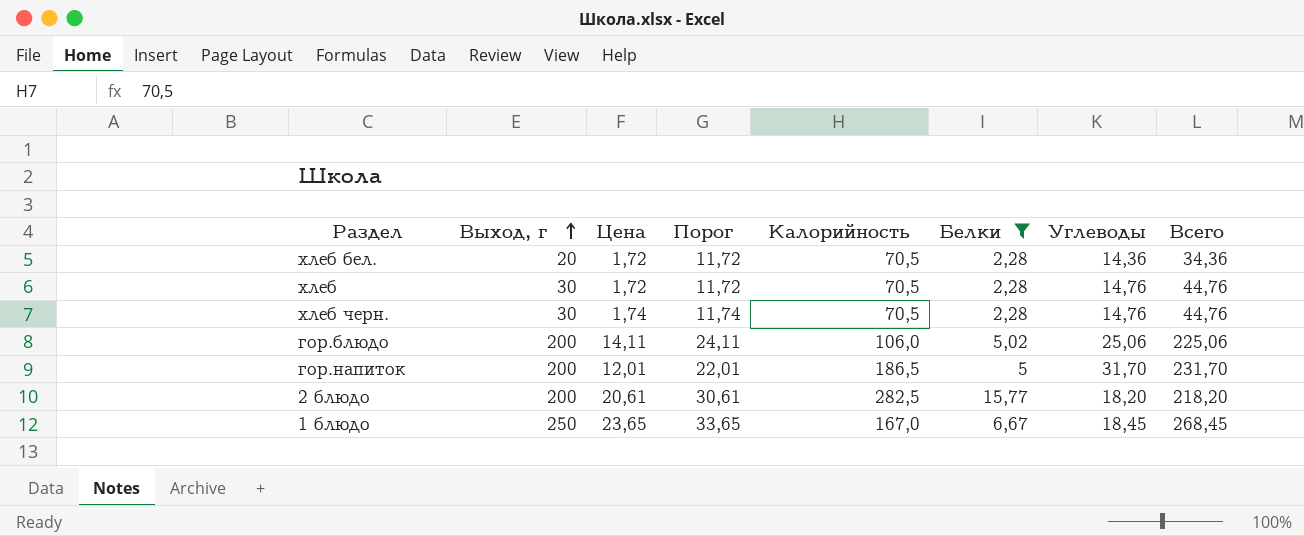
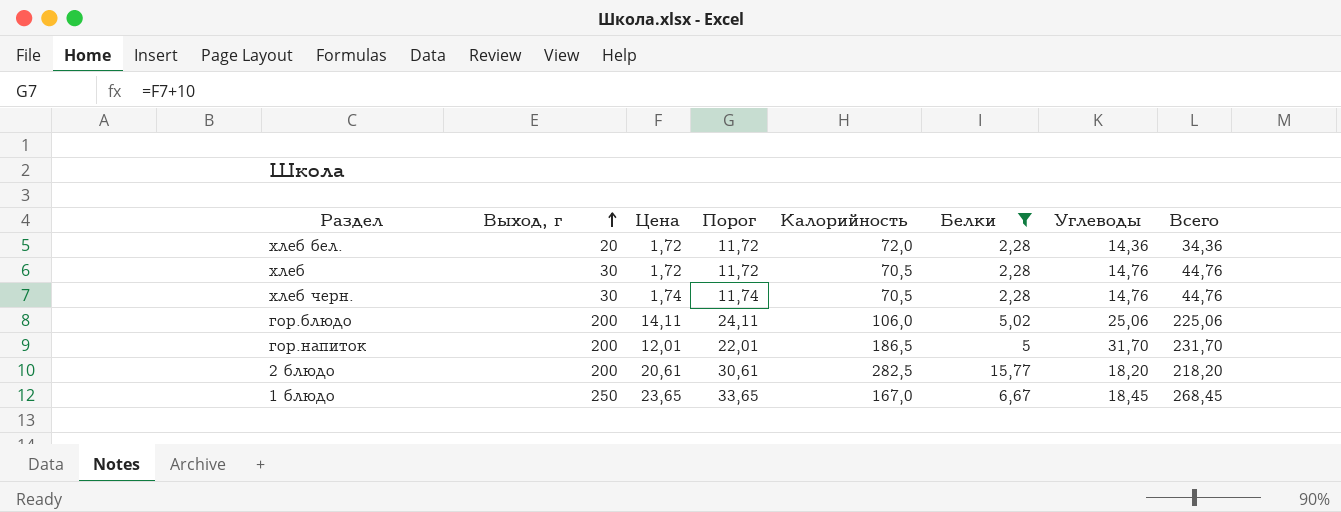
хлеб бел. | Калорийность: 70,5 -> 72,0

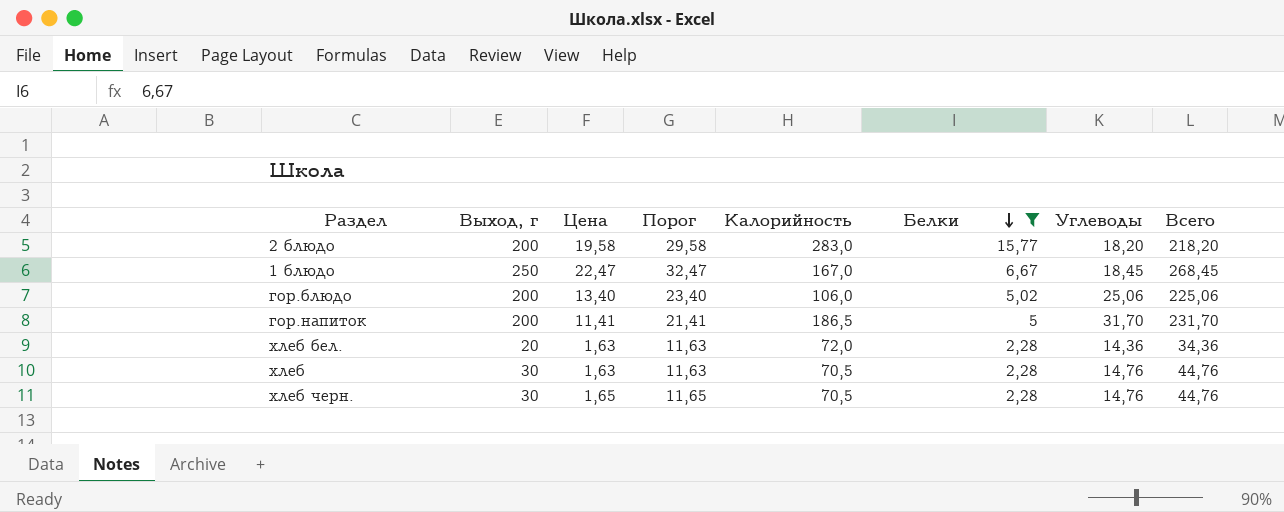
row order: Выход, г ascending -> Белки descending
2 блюдо | Цена: 20,61 -> 19,58
2 блюдо | Порог: 30,61 -> 29,58
2 блюдо | Калорийность: 282,5 -> 283,0
1 блюдо | Цена: 23,65 -> 22,47
1 блюдо | Порог: 33,65 -> 32,47
гор.блюдо | Цена: 14,11 -> 13,40
гор.блюдо | Порог: 24,11 -> 23,40
гор.напиток | Цена: 12,01 -> 11,41
гор.напиток | Порог: 22,01 -> 21,41
хлеб бел. | Цена: 1,72 -> 1,63
хлеб бел. | Порог: 11,72 -> 11,63
хлеб | Цена: 1,72 -> 1,63
хлеб | Порог: 11,72 -> 11,63
хлеб черн. | Цена: 1,74 -> 1,65
хлеб черн. | Порог: 11,74 -> 11,65

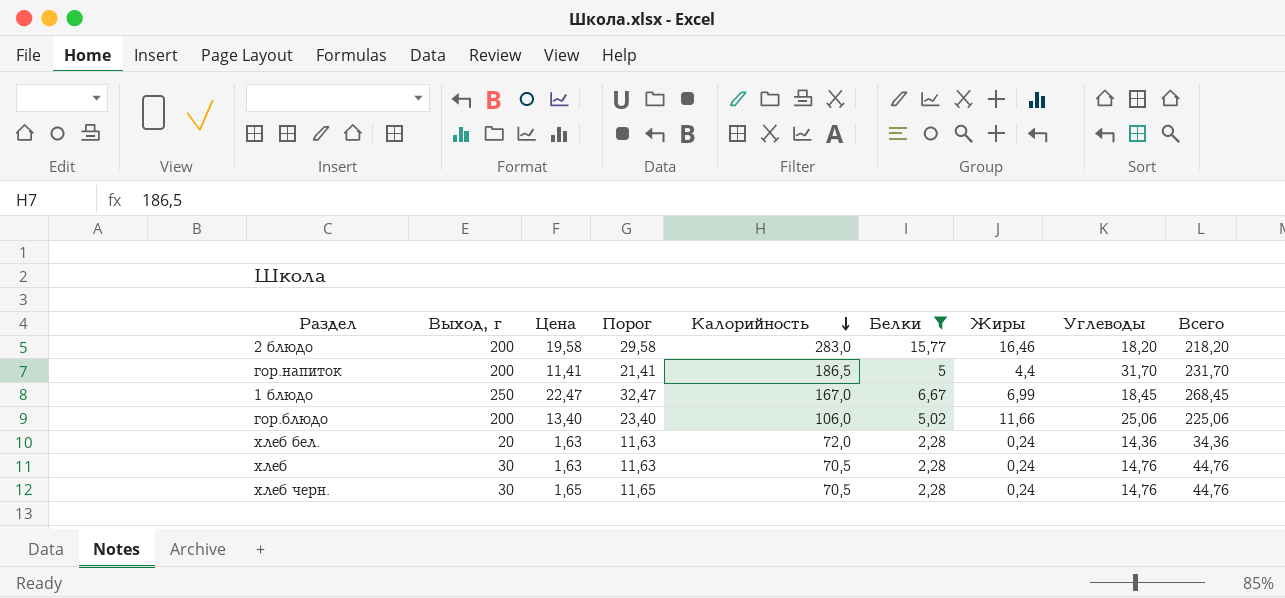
row order: Белки descending -> Калорийность descending
column Жиры | position: none -> 7

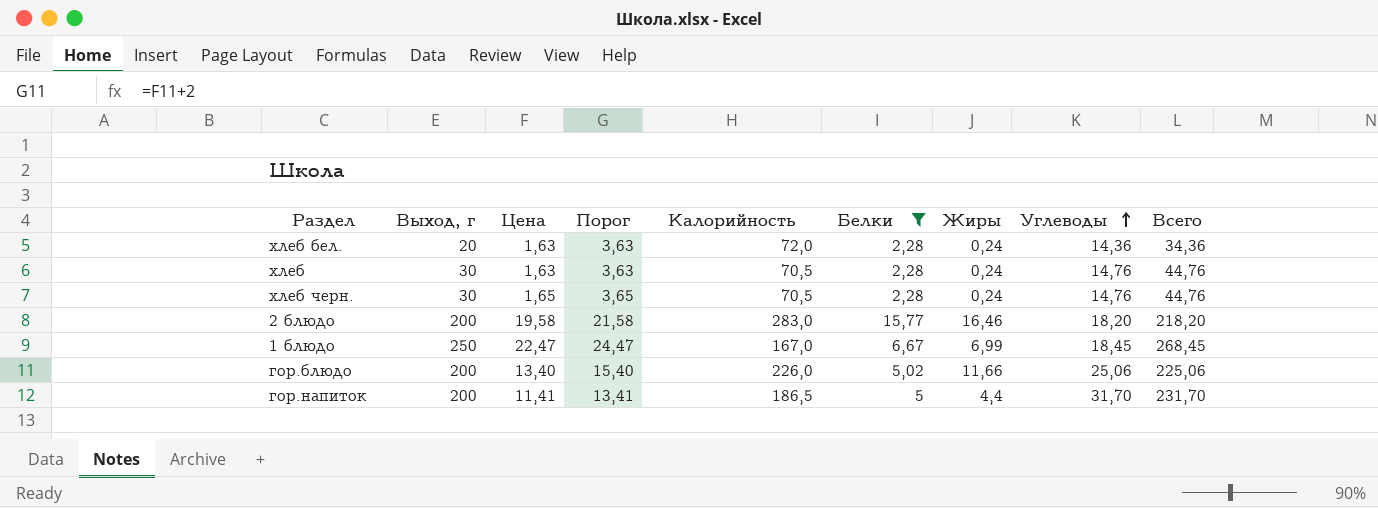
row order: Калорийность descending -> Углеводы ascending
column Порог | formula: [Цена] + 10 -> [Цена] + 2
гор.блюдо | Калорийность: 106,0 -> 226,0

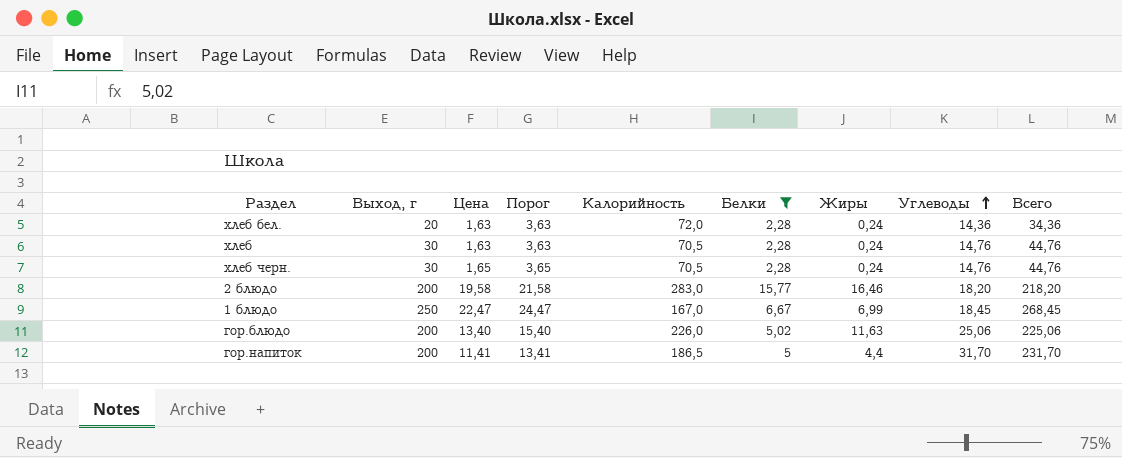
гор.блюдо | Жиры: 11,66 -> 11,63

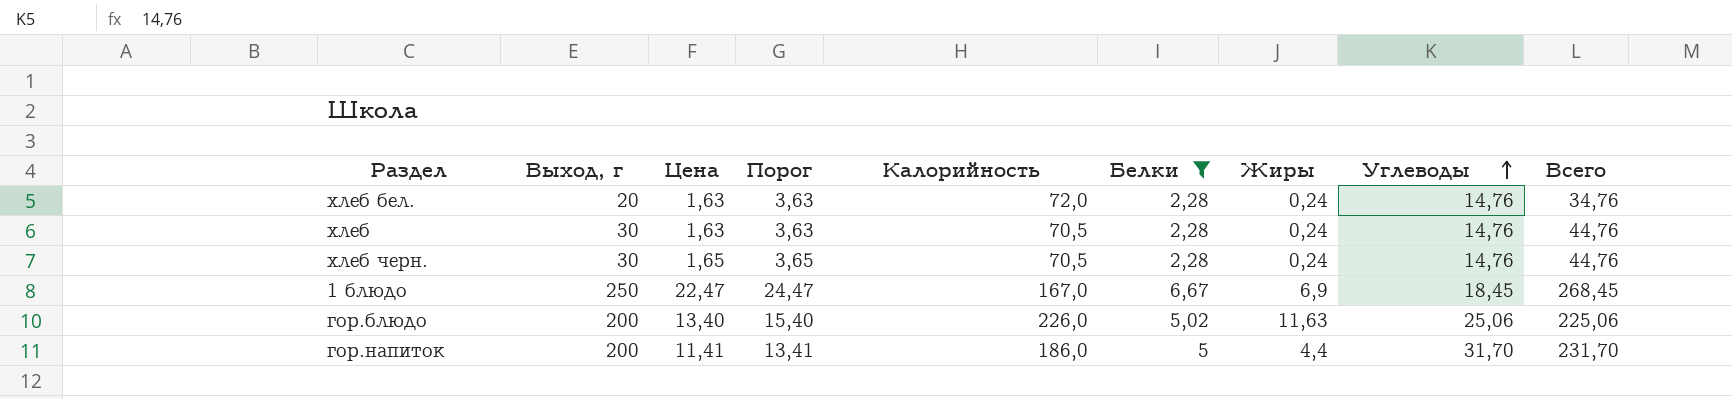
row 2 блюдо: 200 | 19,58 | 21,58 | 283,0 | 15,77 | 16,46 | 18,20 | 218,20 -> none
хлеб бел. | Углеводы: 14,36 -> 14,76
хлеб бел. | Всего: 34,36 -> 34,76
1 блюдо | Жиры: 6,99 -> 6,9
гор.напиток | Калорийность: 186,5 -> 186,0

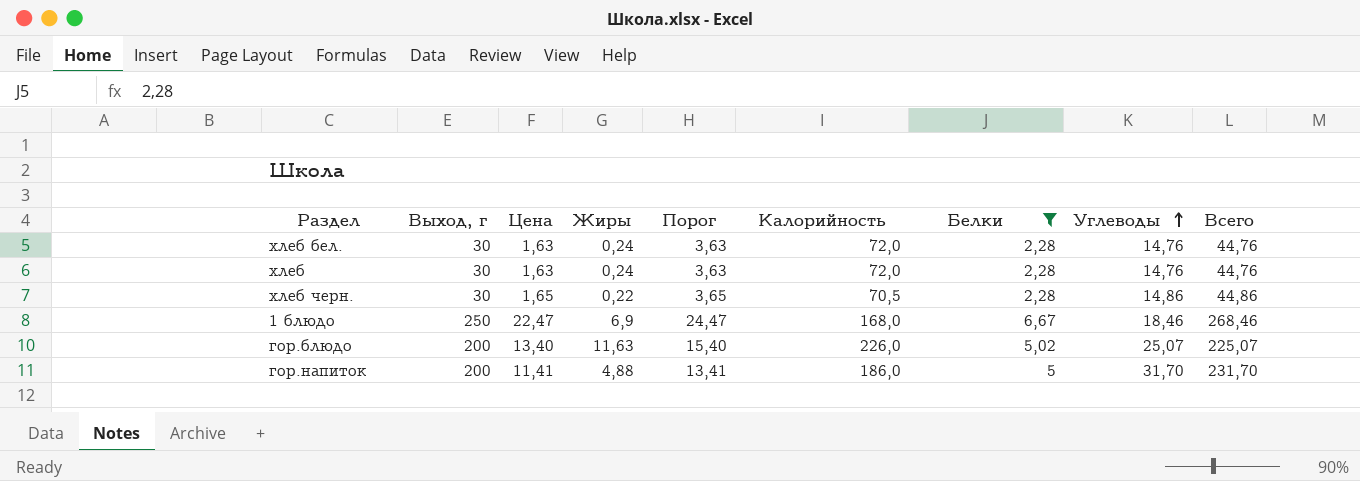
column Жиры | position: 7 -> 4
хлеб бел. | Выход, г: 20 -> 30
хлеб бел. | Всего: 34,76 -> 44,76
хлеб | Калорийность: 70,5 -> 72,0
хлеб черн. | Жиры: 0,24 -> 0,22
хлеб черн. | Углеводы: 14,76 -> 14,86
хлеб черн. | Всего: 44,76 -> 44,86
1 блюдо | Калорийность: 167,0 -> 168,0
1 блюдо | Углеводы: 18,45 -> 18,46
1 блюдо | Всего: 268,45 -> 268,46
гор.блюдо | Углеводы: 25,06 -> 25,07
гор.блюдо | Всего: 225,06 -> 225,07
гор.напиток | Жиры: 4,4 -> 4,88

